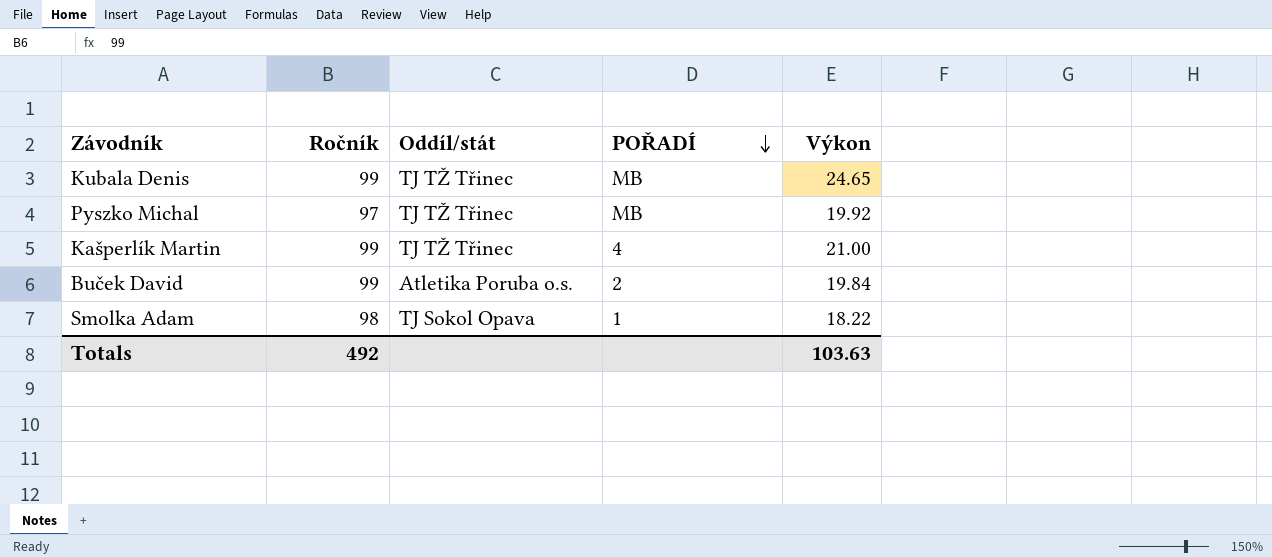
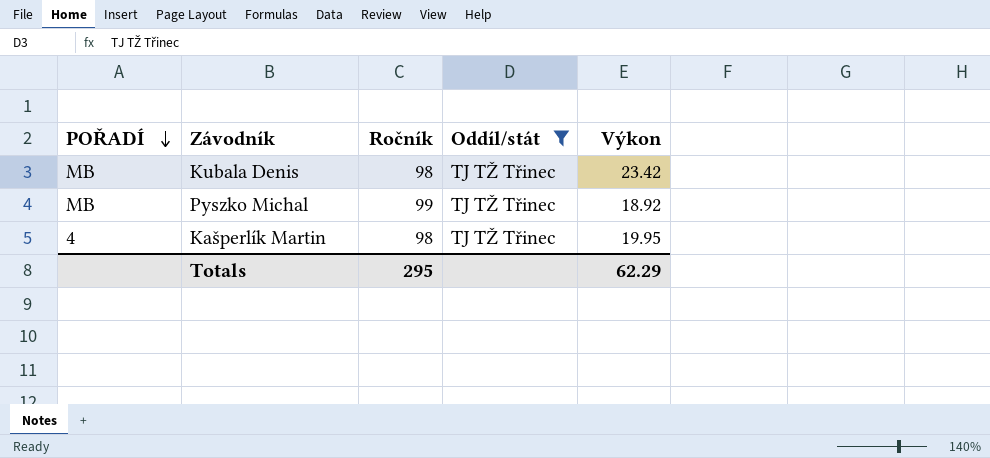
filter: none -> Oddíl/stát = TJ TŽ Třinec
column POŘADÍ | position: 4 -> 1
Kubala Denis | Ročník: 99 -> 98
Kubala Denis | Výkon: 24.65 -> 23.42
Pyszko Michal | Ročník: 97 -> 99
Pyszko Michal | Výkon: 19.92 -> 18.92
Kašperlík Martin | Ročník: 99 -> 98
Kašperlík Martin | Výkon: 21.00 -> 19.95
Totals | Ročník: 492 -> 295
Totals | Výkon: 103.63 -> 62.29

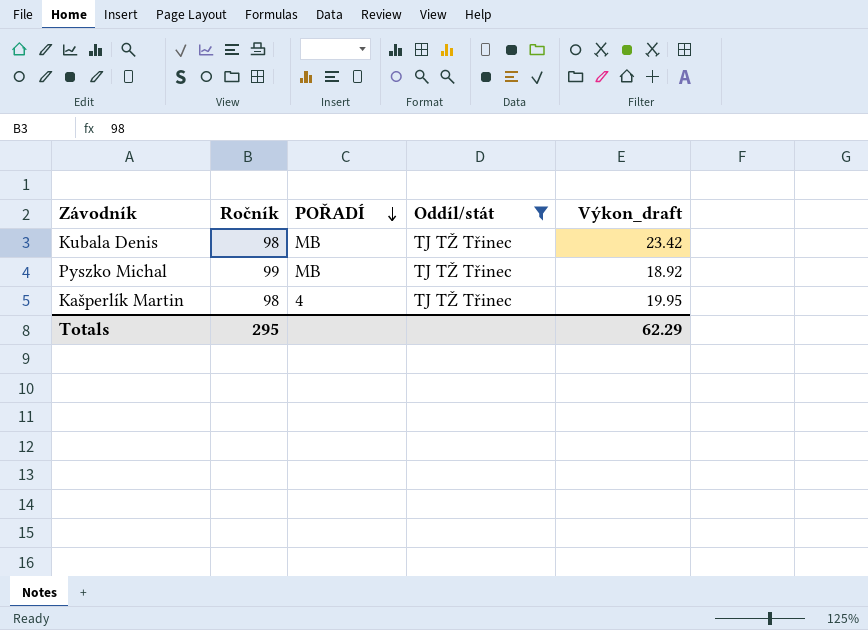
column POŘADÍ | position: 1 -> 3
column name: Výkon -> Výkon_draft

